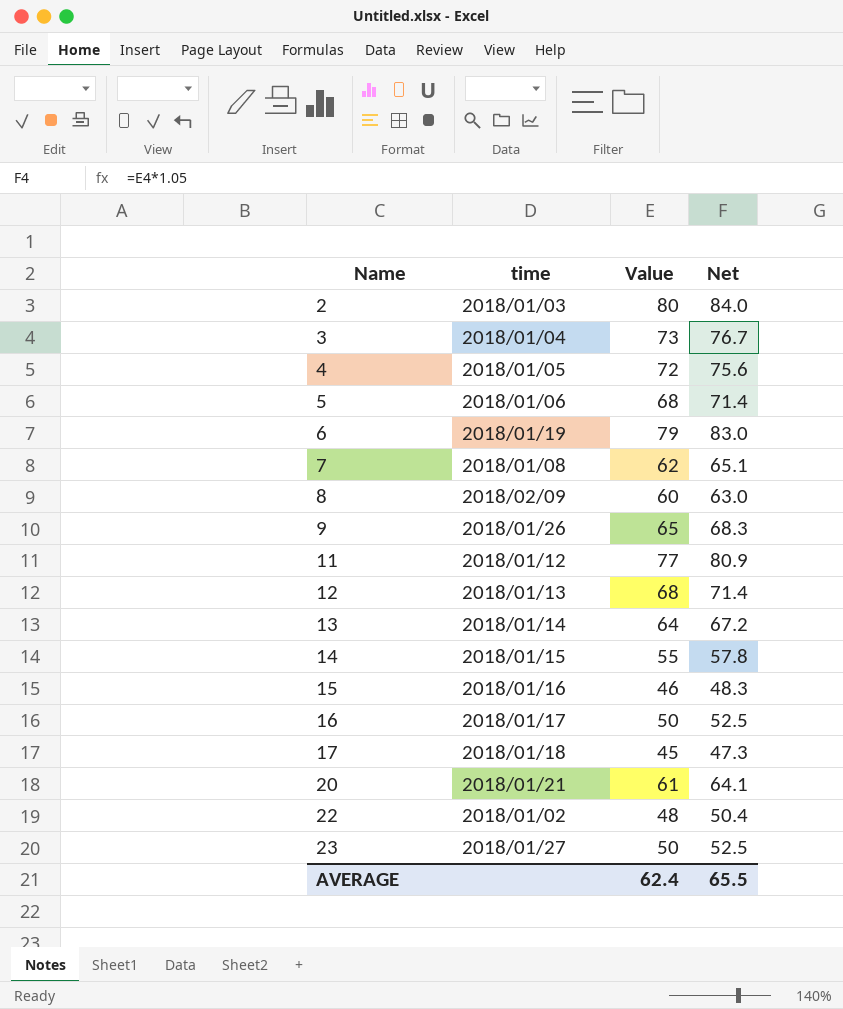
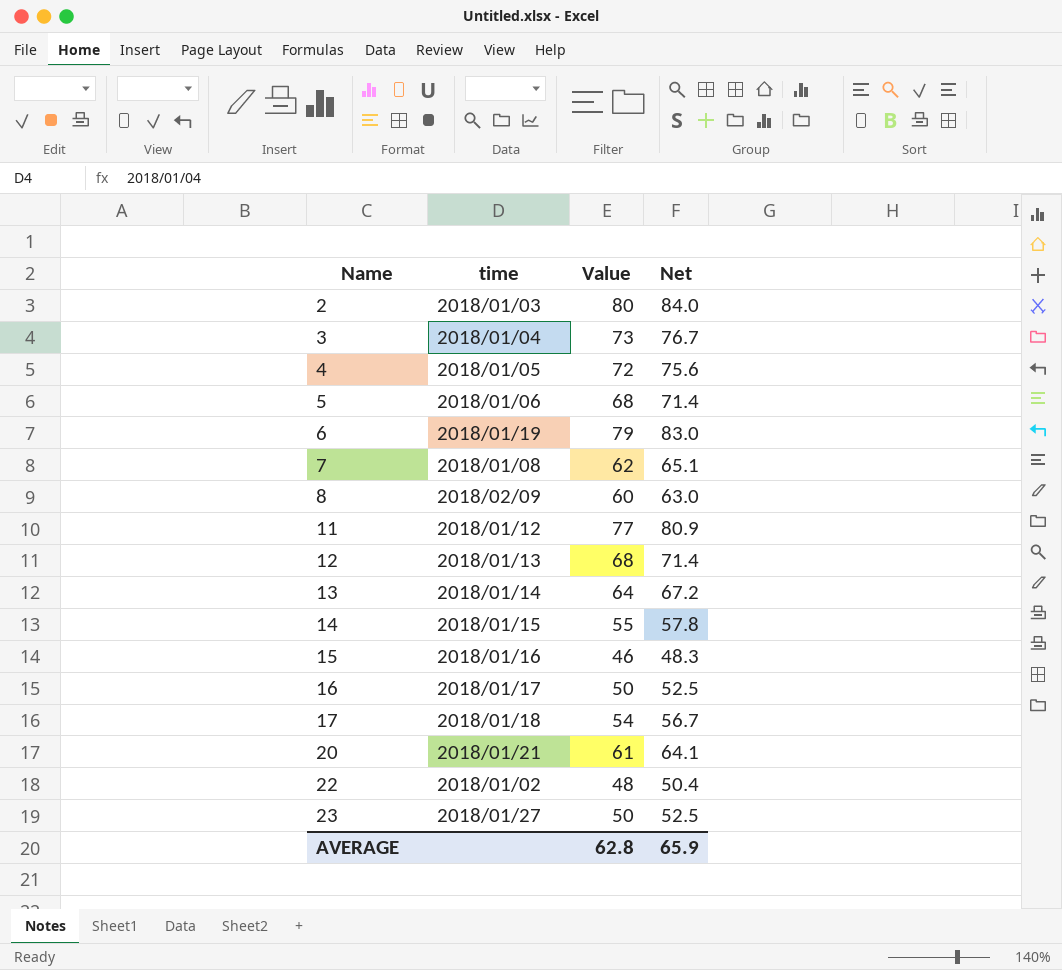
row 9: 2018/01/26 | 65 | 68.3 -> none
17 | Value: 45 -> 54
17 | Net: 47.3 -> 56.7
AVERAGE | Value: 62.4 -> 62.8
AVERAGE | Net: 65.5 -> 65.9

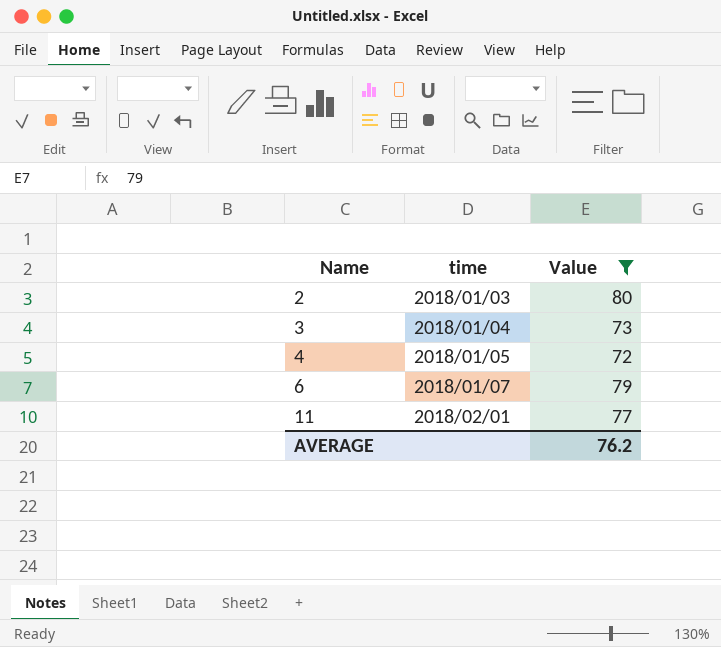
filter: none -> Value >= 72
column Net | formula: [Value] * 1.05 -> none
6 | time: 2018/01/19 -> 2018/01/07
11 | time: 2018/01/12 -> 2018/02/01
AVERAGE | Value: 62.8 -> 76.2

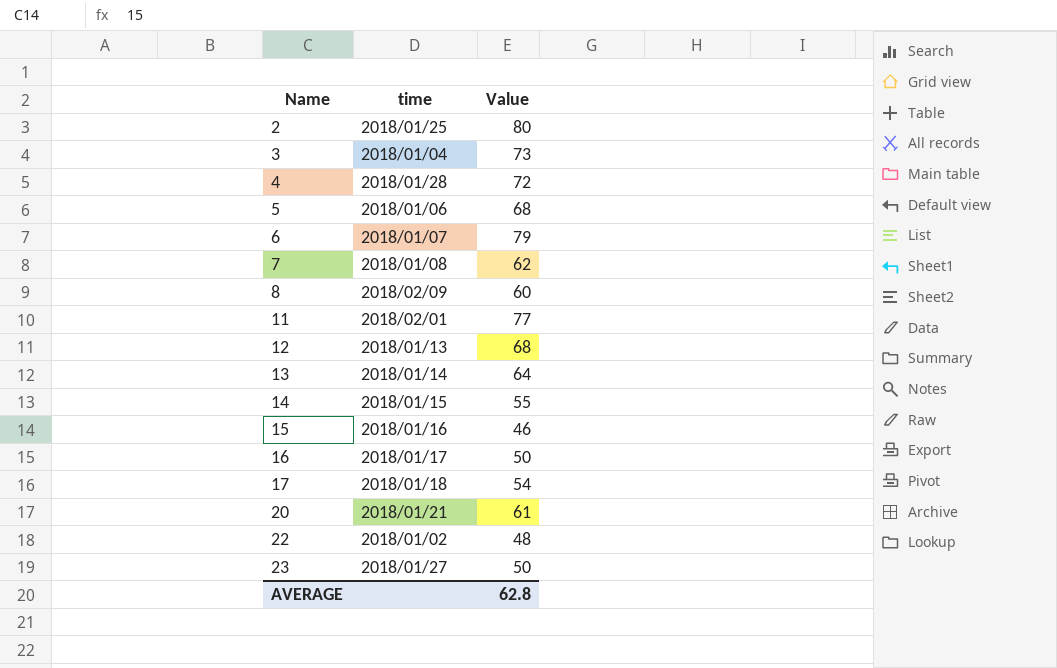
filter: Value >= 72 -> none
2 | time: 2018/01/03 -> 2018/01/25
4 | time: 2018/01/05 -> 2018/01/28
AVERAGE | Value: 76.2 -> 62.8

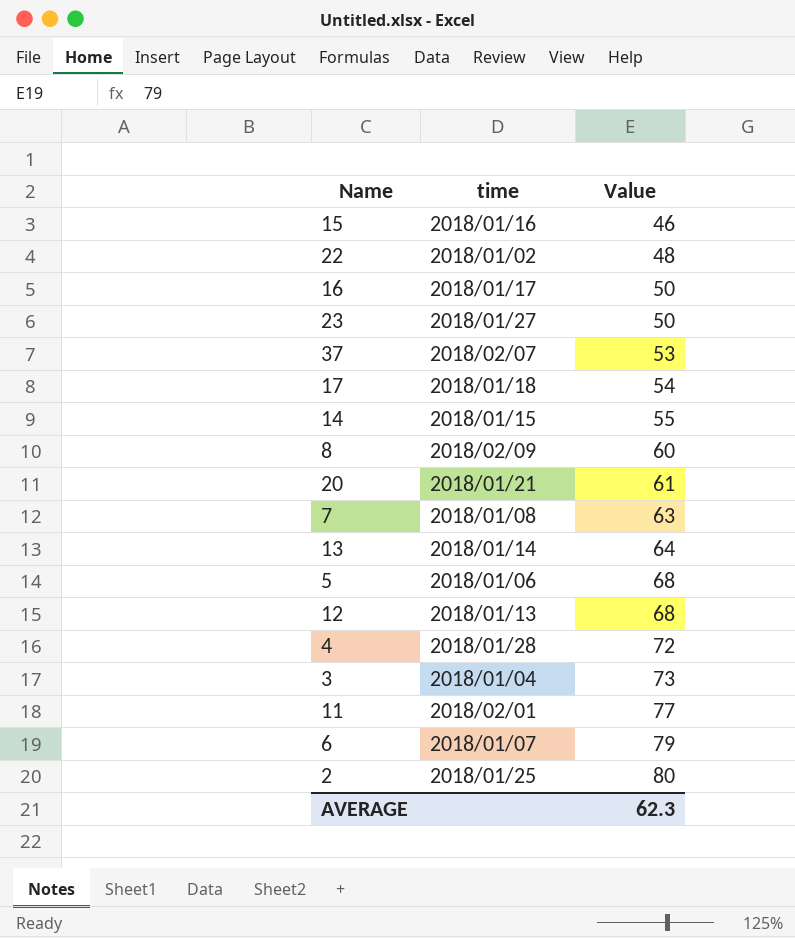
row order: Name ascending -> Value ascending
row 37: none -> 2018/02/07 | 53
7 | Value: 62 -> 63
AVERAGE | Value: 62.8 -> 62.3

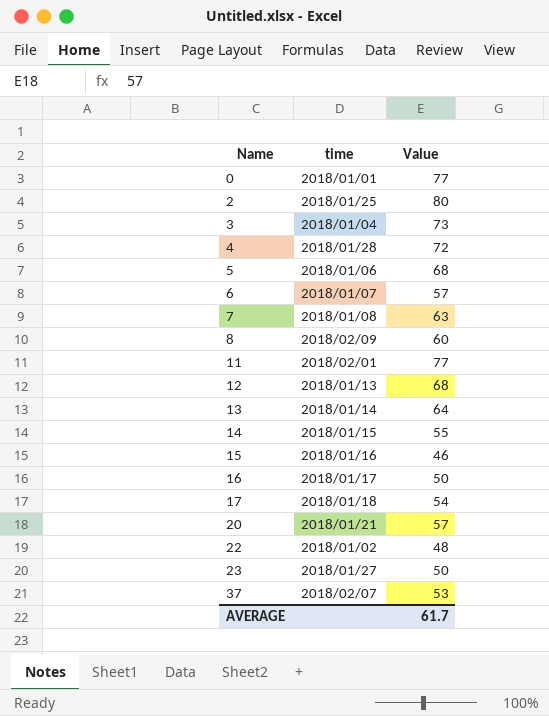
row order: Value ascending -> Name ascending
row 0: none -> 2018/01/01 | 77
6 | Value: 79 -> 57
20 | Value: 61 -> 57
AVERAGE | Value: 62.3 -> 61.7

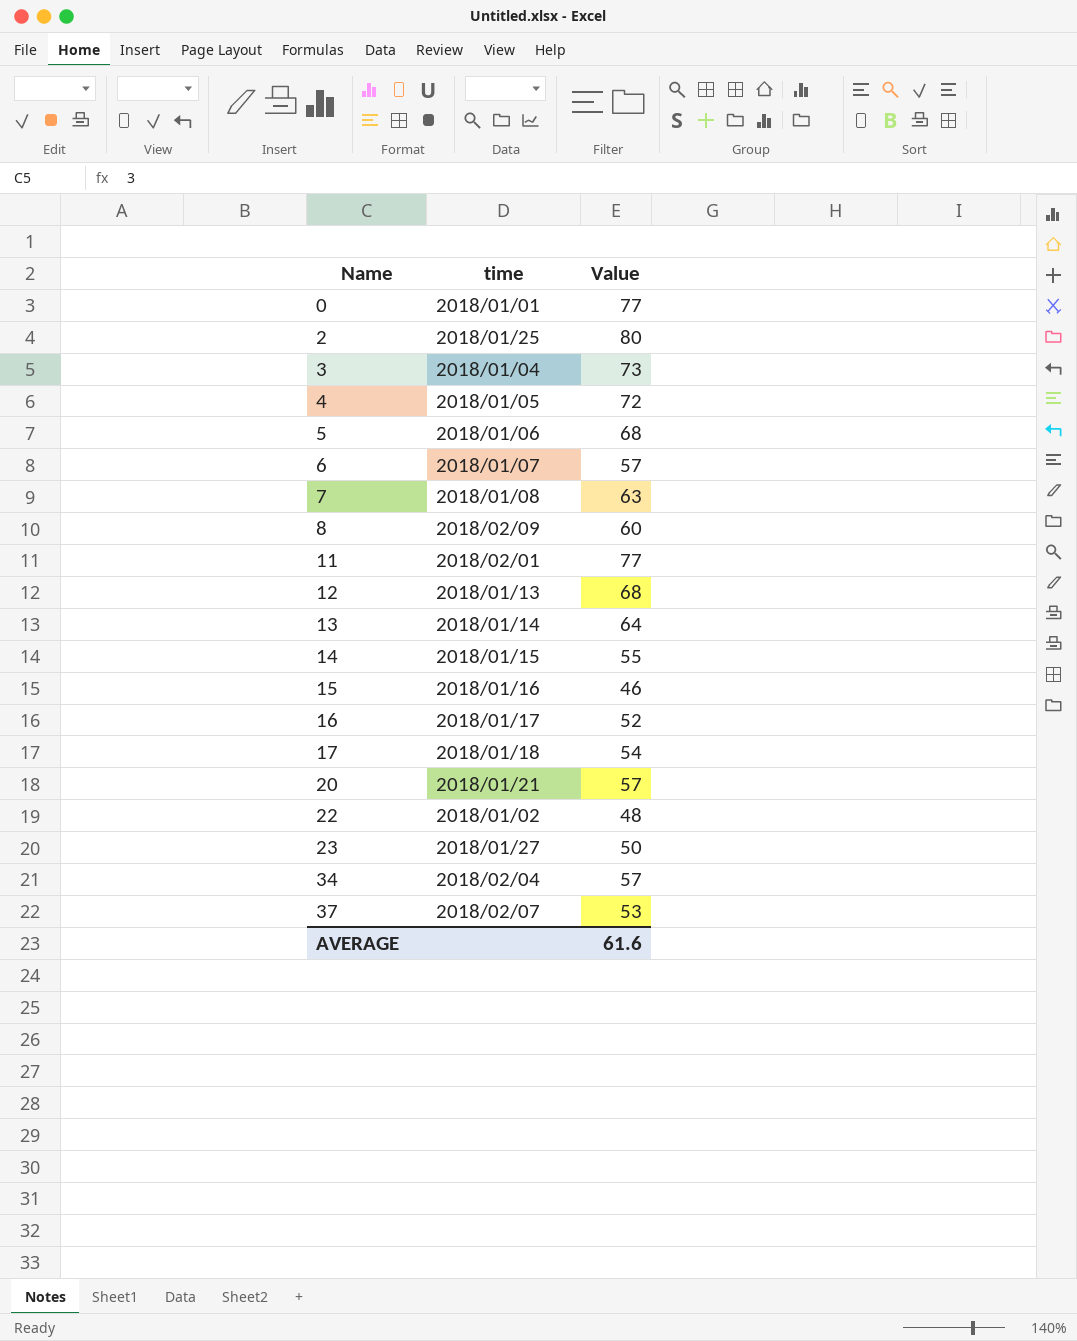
4 | time: 2018/01/28 -> 2018/01/05
16 | Value: 50 -> 52
row 34: none -> 2018/02/04 | 57
AVERAGE | Value: 61.7 -> 61.6

